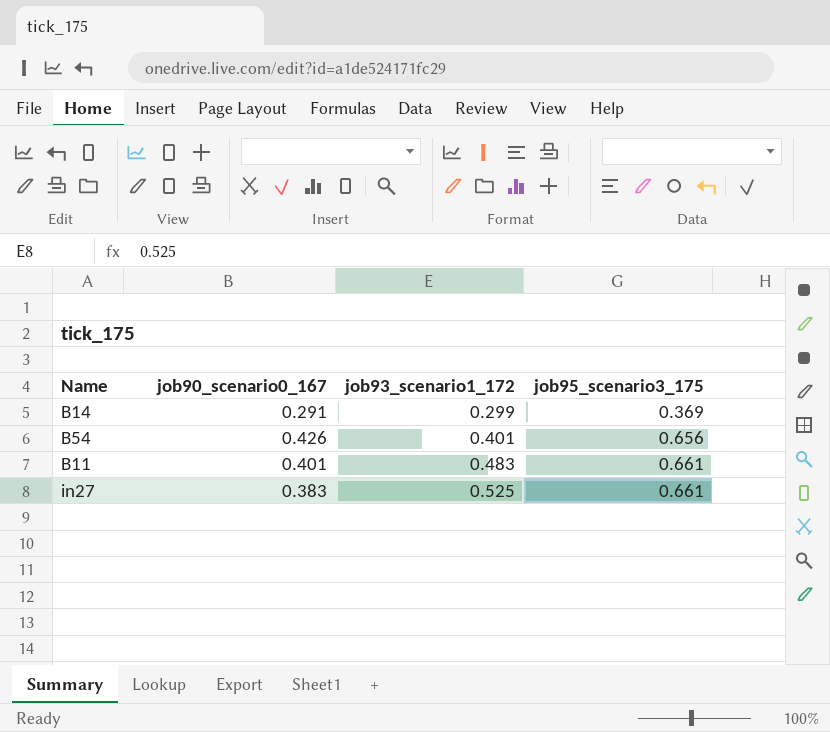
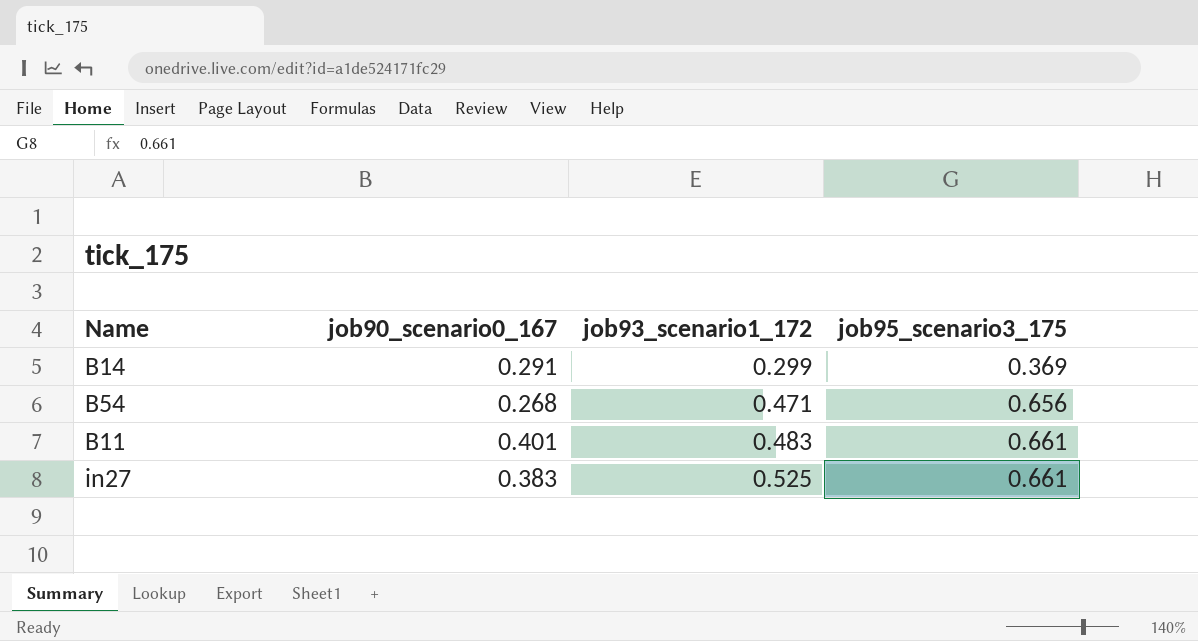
B54 | job90_scenario0_167: 0.426 -> 0.268
B54 | job93_scenario1_172: 0.401 -> 0.471

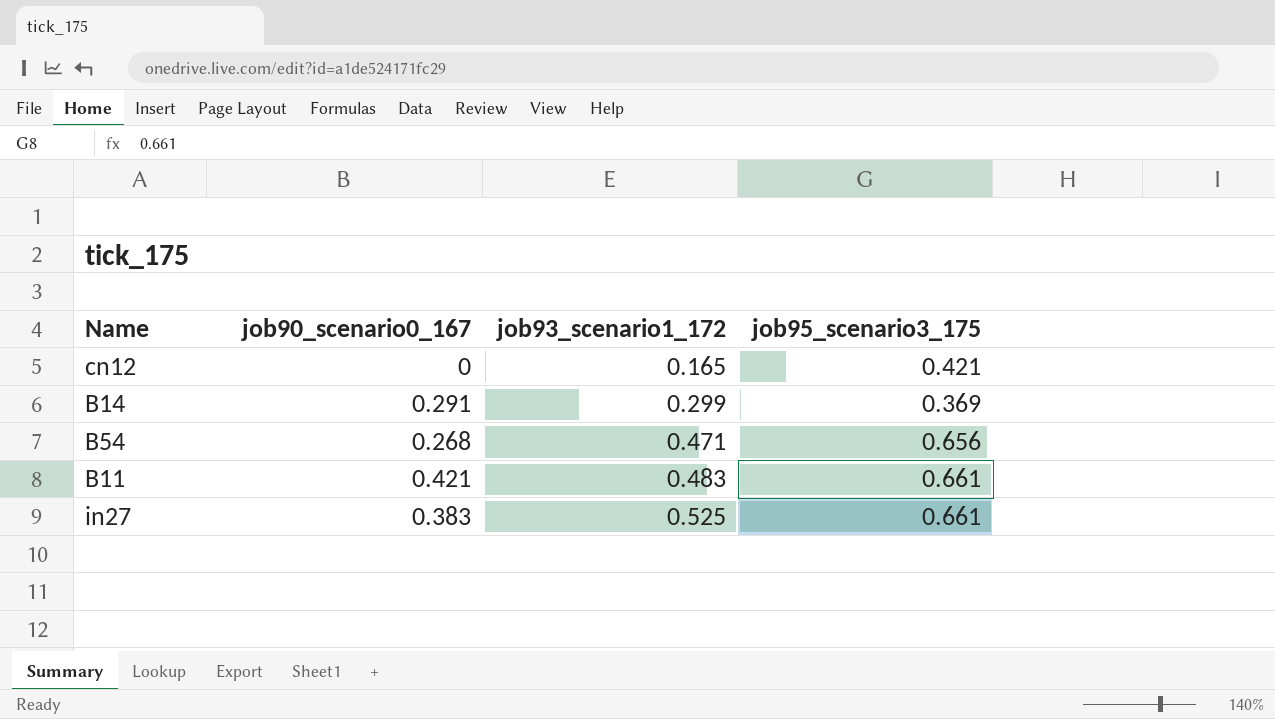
row cn12: none -> 0 | 0.165 | 0.421
B11 | job90_scenario0_167: 0.401 -> 0.421

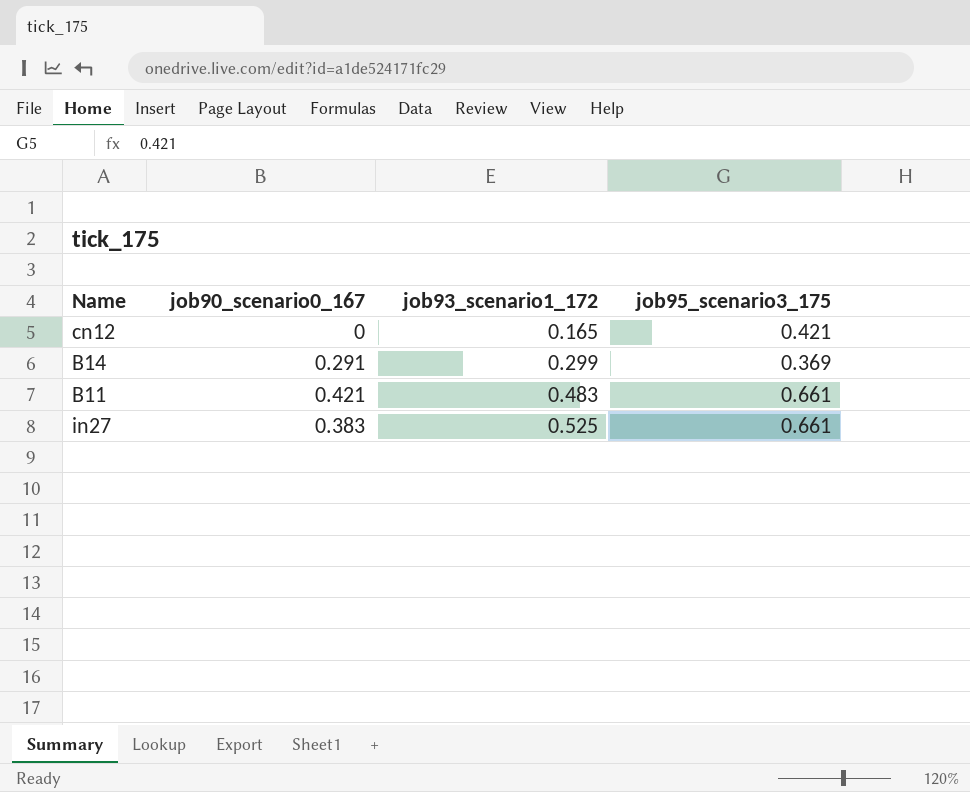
row B54: 0.268 | 0.471 | 0.656 -> none

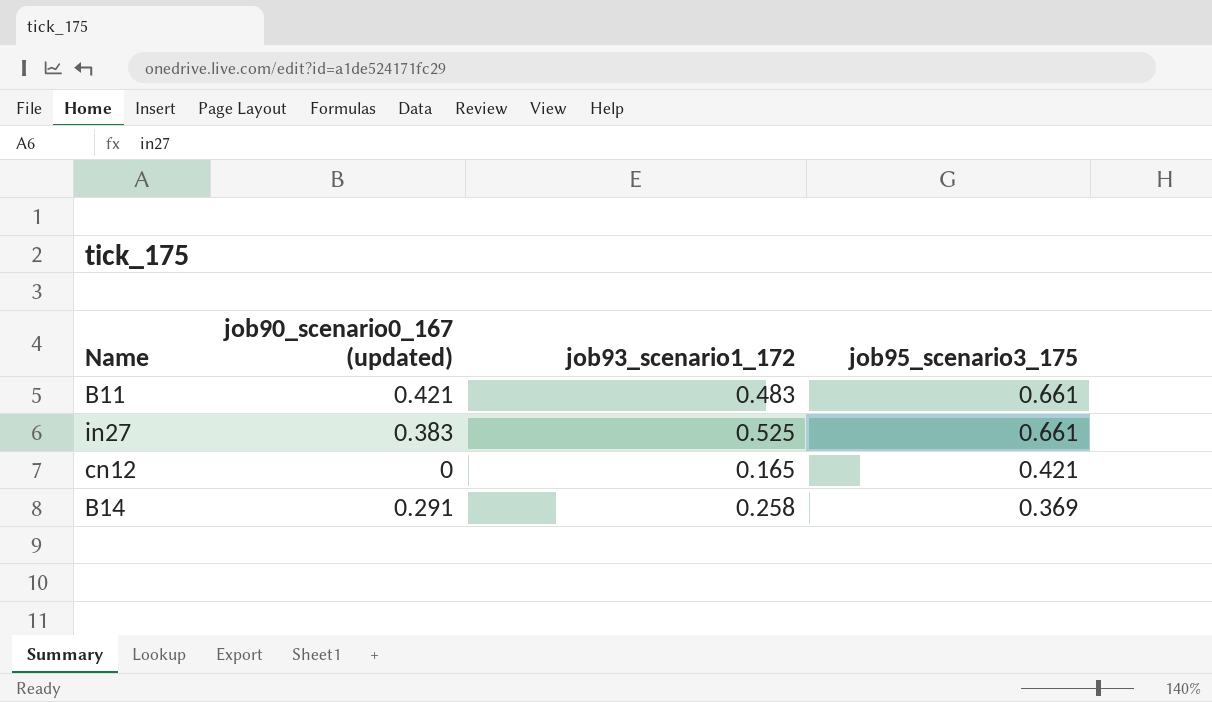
row order: job93_scenario1_172 ascending -> job95_scenario3_175 descending
column name: job90_scenario0_167 -> job90_scenario0_167 (updated)
B14 | job93_scenario1_172: 0.299 -> 0.258

